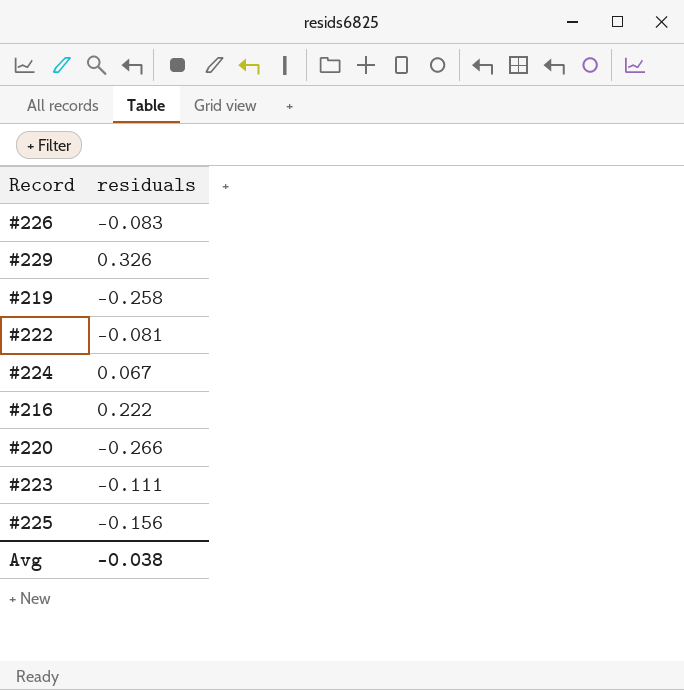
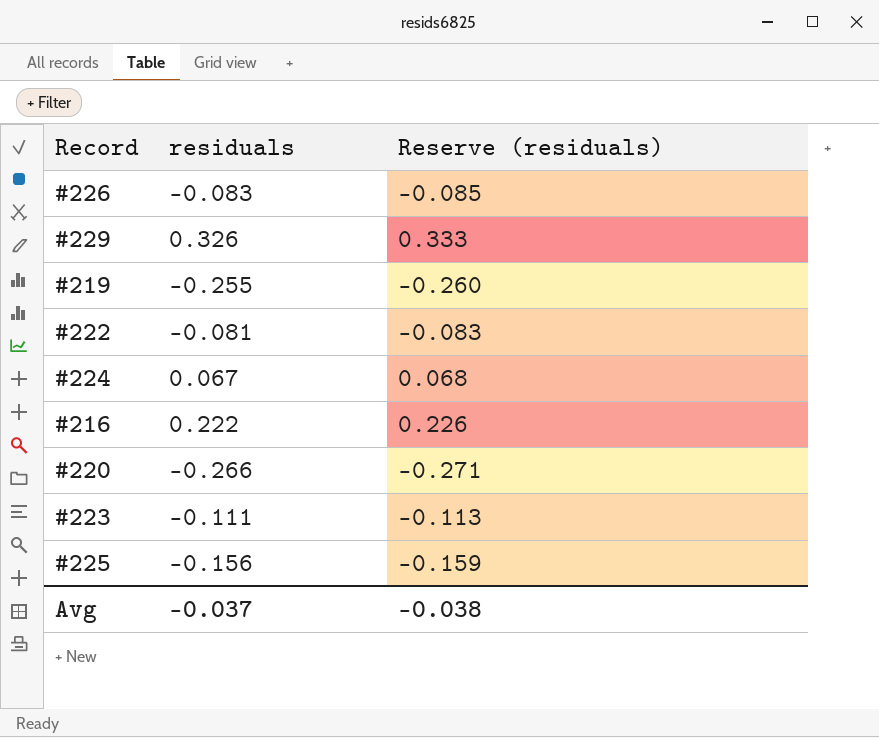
column Reserve (residuals) | formula: none -> [residuals] * 1.02
#219 | residuals: -0.258 -> -0.255
Avg | residuals: -0.038 -> -0.037

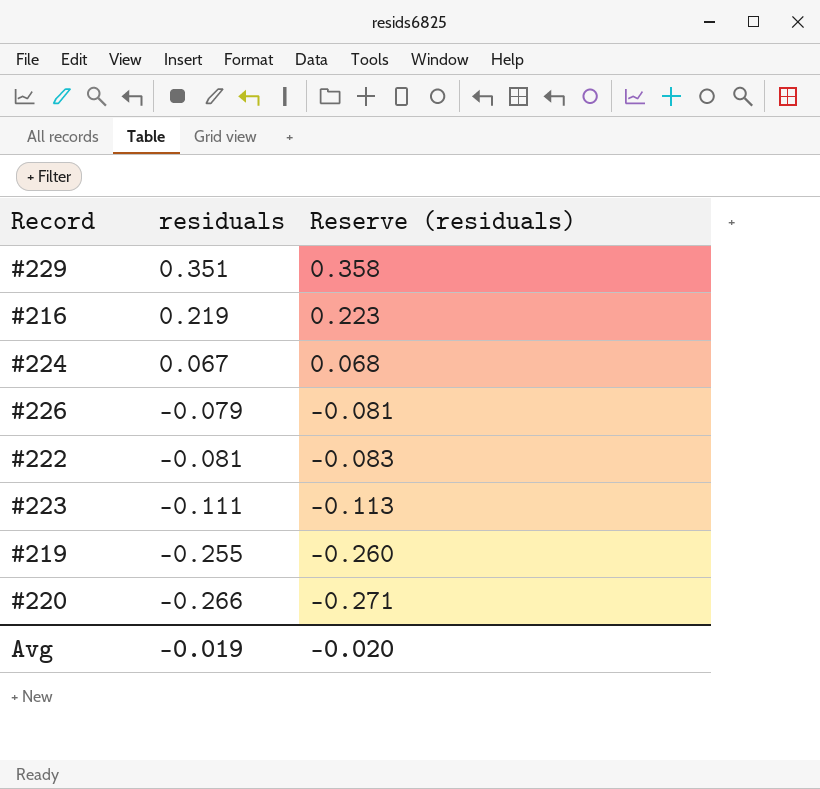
row order: none -> residuals descending
row #225: -0.156 | -0.159 -> none
#229 | residuals: 0.326 -> 0.351
#229 | Reserve (residuals): 0.333 -> 0.358
#216 | residuals: 0.222 -> 0.219
#216 | Reserve (residuals): 0.226 -> 0.223
#226 | residuals: -0.083 -> -0.079
#226 | Reserve (residuals): -0.085 -> -0.081
Avg | residuals: -0.037 -> -0.019
Avg | Reserve (residuals): -0.038 -> -0.020

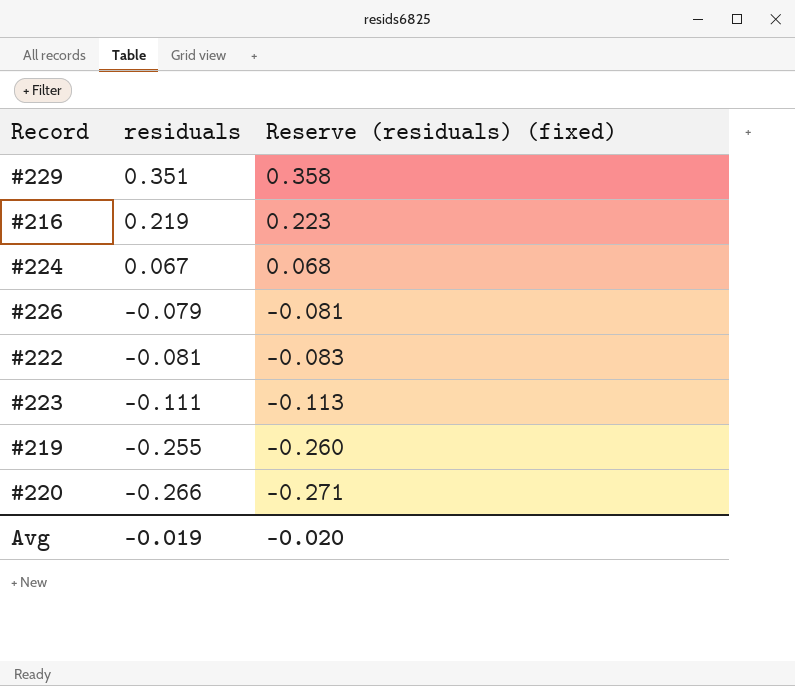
column name: Reserve (residuals) -> Reserve (residuals) (fixed)

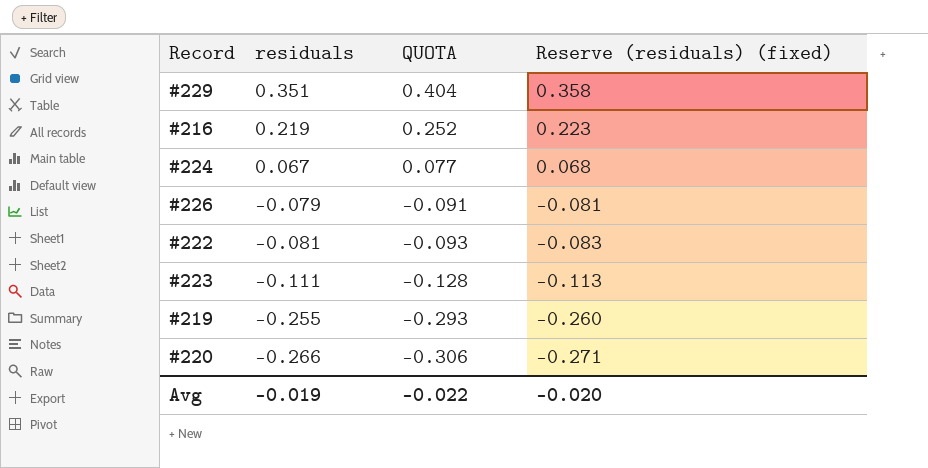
column QUOTA | formula: none -> [residuals] * 1.15

